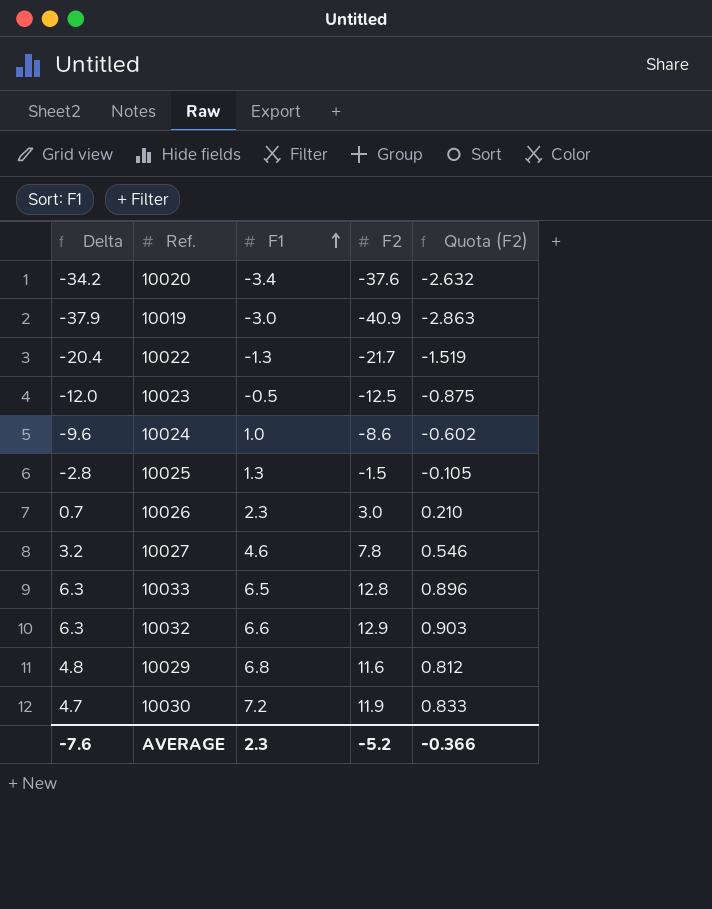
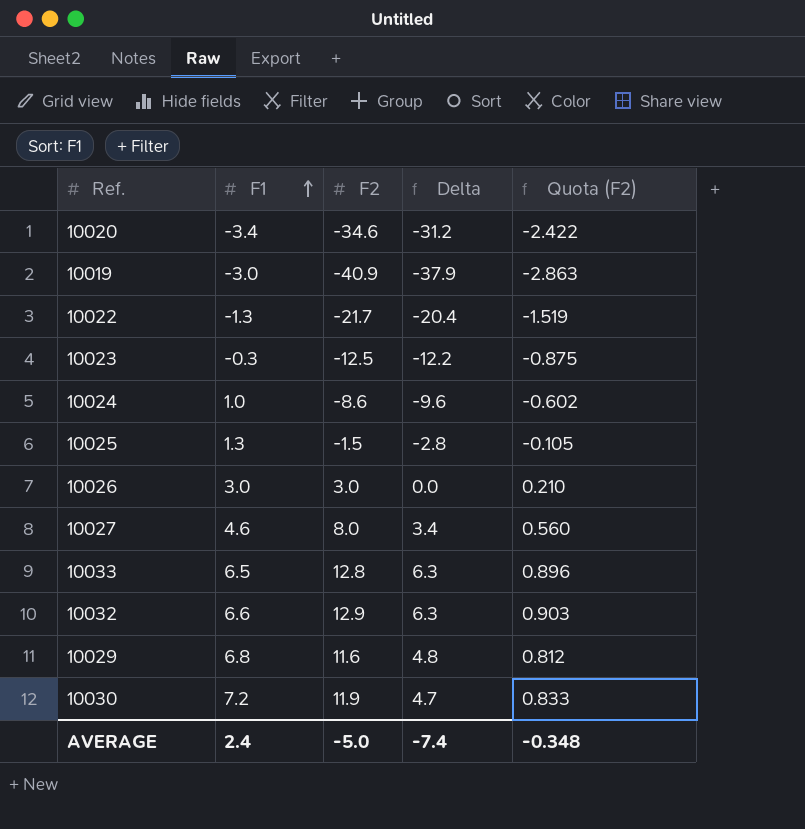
column Delta | position: 1 -> 4
10020 | F2: -37.6 -> -34.6
10020 | Delta: -34.2 -> -31.2
10020 | Quota (F2): -2.632 -> -2.422
10023 | F1: -0.5 -> -0.3
10023 | Delta: -12.0 -> -12.2
10026 | F1: 2.3 -> 3.0
10026 | Delta: 0.7 -> 0.0
10027 | F2: 7.8 -> 8.0
10027 | Delta: 3.2 -> 3.4
10027 | Quota (F2): 0.546 -> 0.560
AVERAGE | F1: 2.3 -> 2.4
AVERAGE | F2: -5.2 -> -5.0
AVERAGE | Delta: -7.6 -> -7.4
AVERAGE | Quota (F2): -0.366 -> -0.348

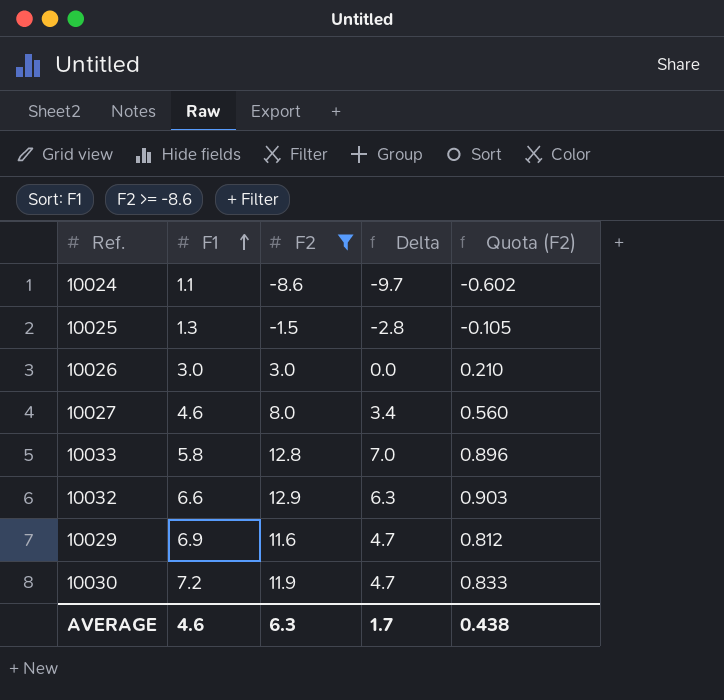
filter: none -> F2 >= -8.6
10024 | F1: 1.0 -> 1.1
10024 | Delta: -9.6 -> -9.7
10033 | F1: 6.5 -> 5.8
10033 | Delta: 6.3 -> 7.0
10029 | F1: 6.8 -> 6.9
10029 | Delta: 4.8 -> 4.7
AVERAGE | F1: 2.4 -> 4.6
AVERAGE | F2: -5.0 -> 6.3
AVERAGE | Delta: -7.4 -> 1.7
AVERAGE | Quota (F2): -0.348 -> 0.438

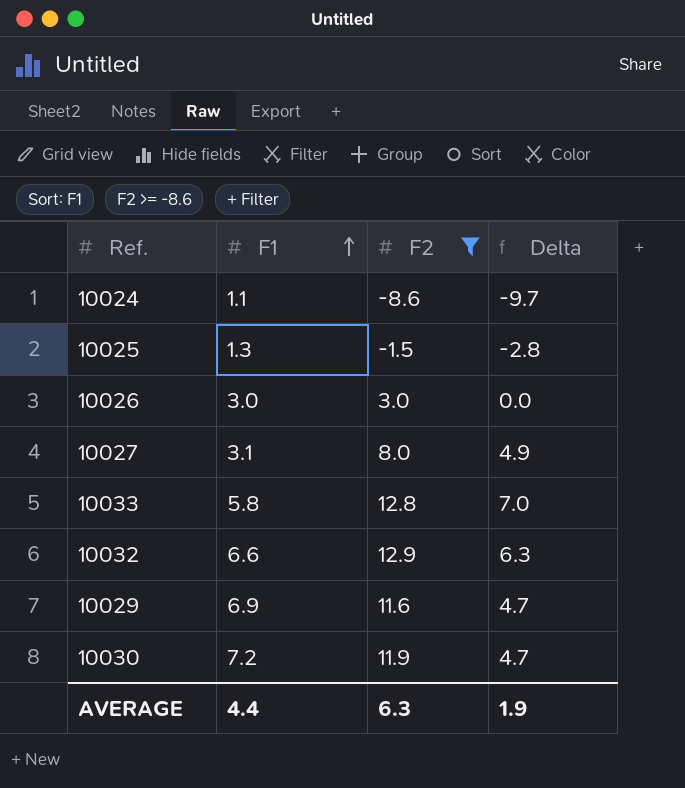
column Quota (F2) | formula: [F2] * 0.07 -> none
10027 | F1: 4.6 -> 3.1
10027 | Delta: 3.4 -> 4.9
AVERAGE | F1: 4.6 -> 4.4
AVERAGE | Delta: 1.7 -> 1.9

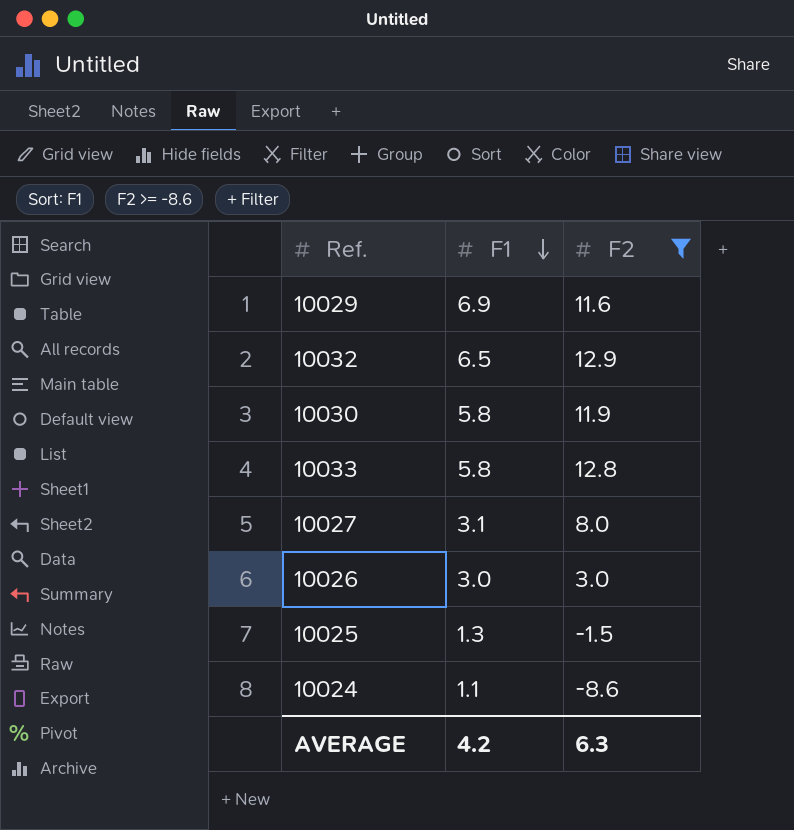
row order: F1 ascending -> F1 descending
column Delta | formula: [F2] - [F1] -> none
10032 | F1: 6.6 -> 6.5
10030 | F1: 7.2 -> 5.8
AVERAGE | F1: 4.4 -> 4.2

